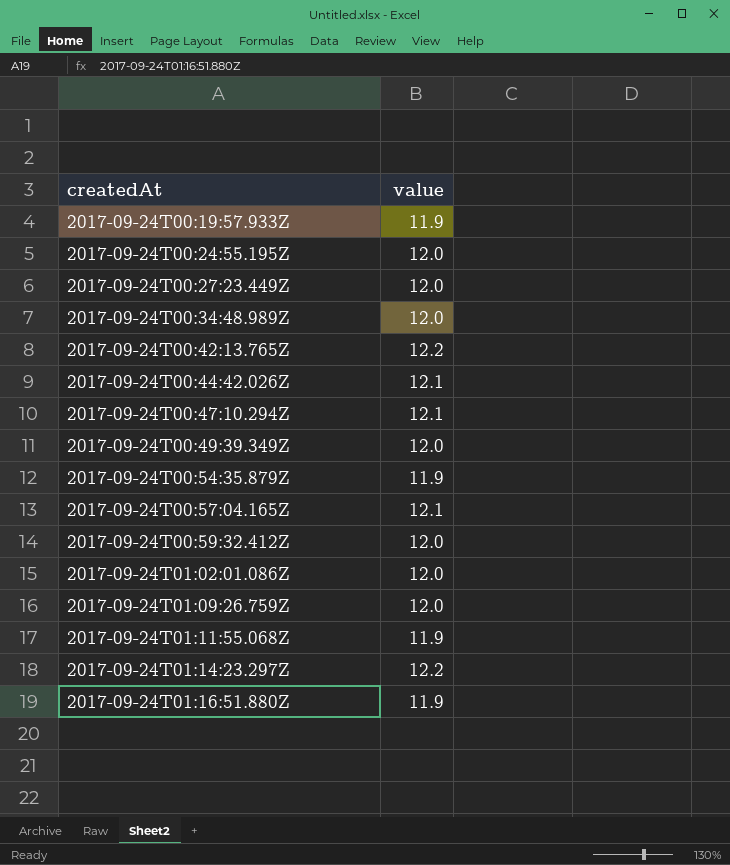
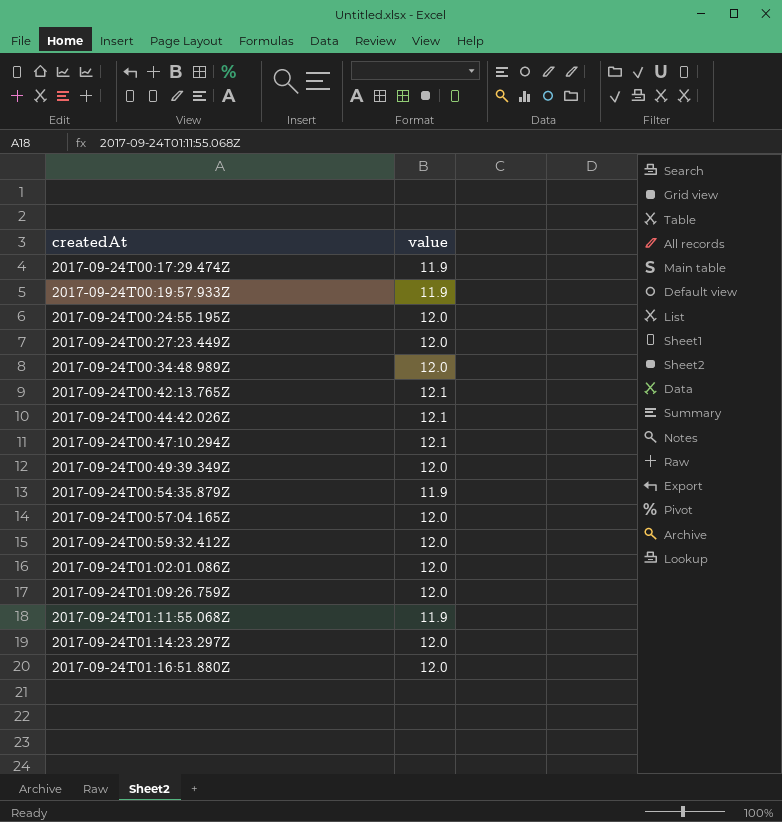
row 2017-09-24T00:17:29.474Z: none -> 11.9
2017-09-24T00:42:13.765Z | value: 12.2 -> 12.1
2017-09-24T00:57:04.165Z | value: 12.1 -> 12.0
2017-09-24T01:14:23.297Z | value: 12.2 -> 12.0
2017-09-24T01:16:51.880Z | value: 11.9 -> 12.0

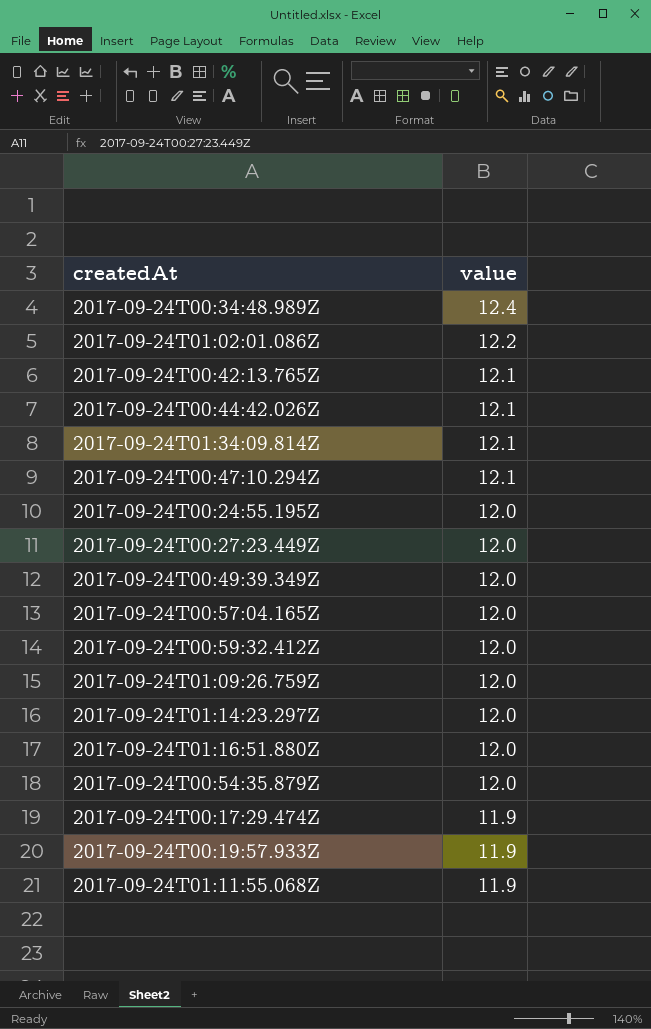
row order: createdAt ascending -> value descending
2017-09-24T00:34:48.989Z | value: 12.0 -> 12.4
2017-09-24T01:02:01.086Z | value: 12.0 -> 12.2
row 2017-09-24T01:34:09.814Z: none -> 12.1
2017-09-24T00:54:35.879Z | value: 11.9 -> 12.0

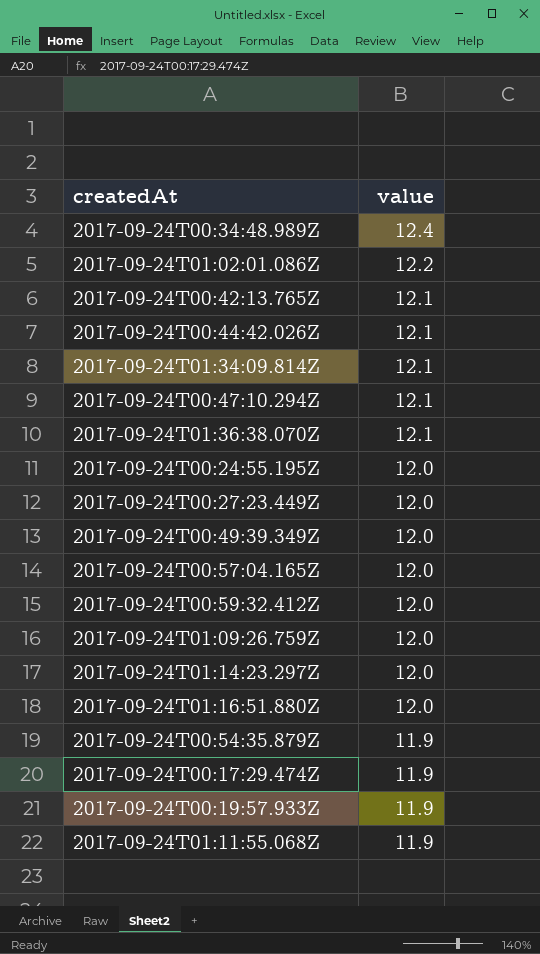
row 2017-09-24T01:36:38.070Z: none -> 12.1
2017-09-24T00:54:35.879Z | value: 12.0 -> 11.9

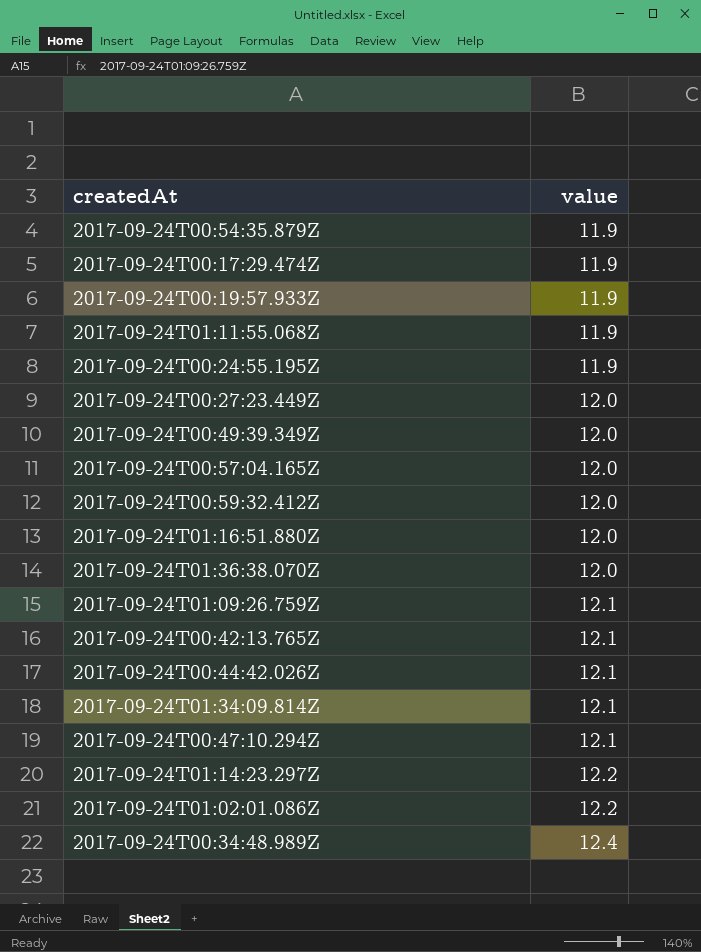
row order: value descending -> value ascending
2017-09-24T00:24:55.195Z | value: 12.0 -> 11.9
2017-09-24T01:36:38.070Z | value: 12.1 -> 12.0
2017-09-24T01:09:26.759Z | value: 12.0 -> 12.1
2017-09-24T01:14:23.297Z | value: 12.0 -> 12.2

